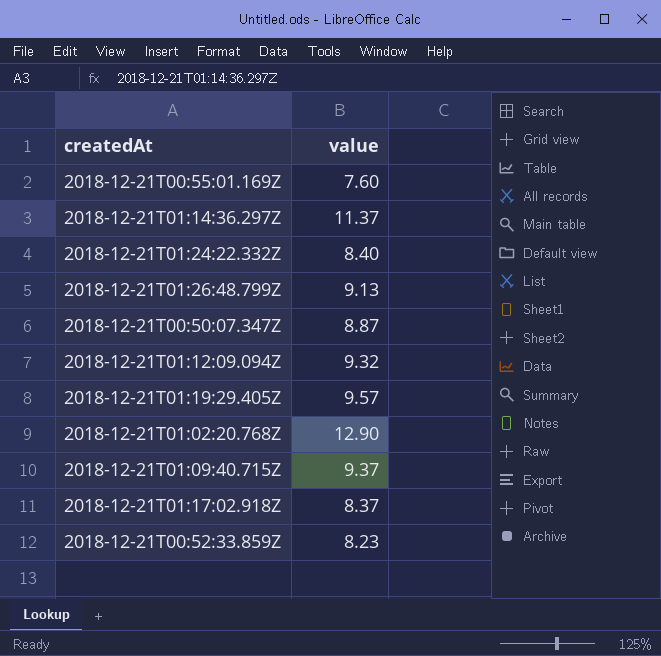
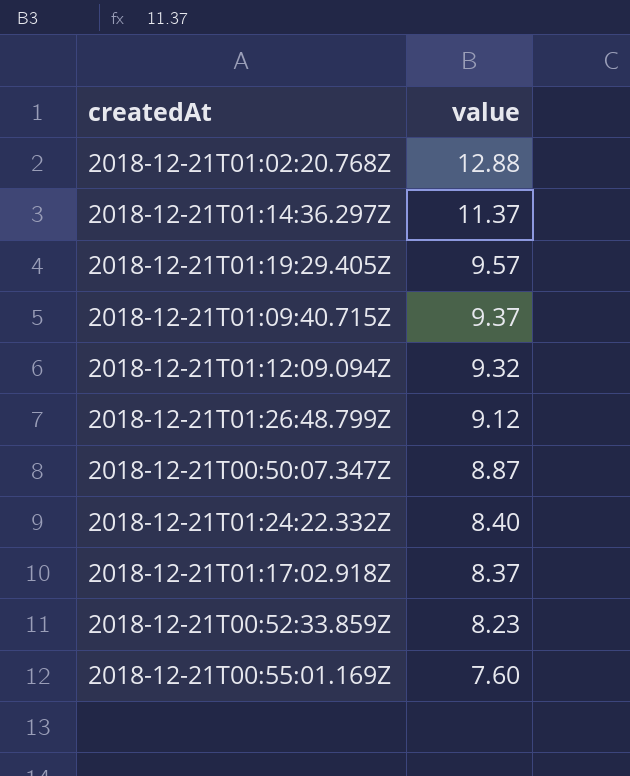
row order: none -> value descending
2018-12-21T01:02:20.768Z | value: 12.90 -> 12.88
2018-12-21T01:26:48.799Z | value: 9.13 -> 9.12

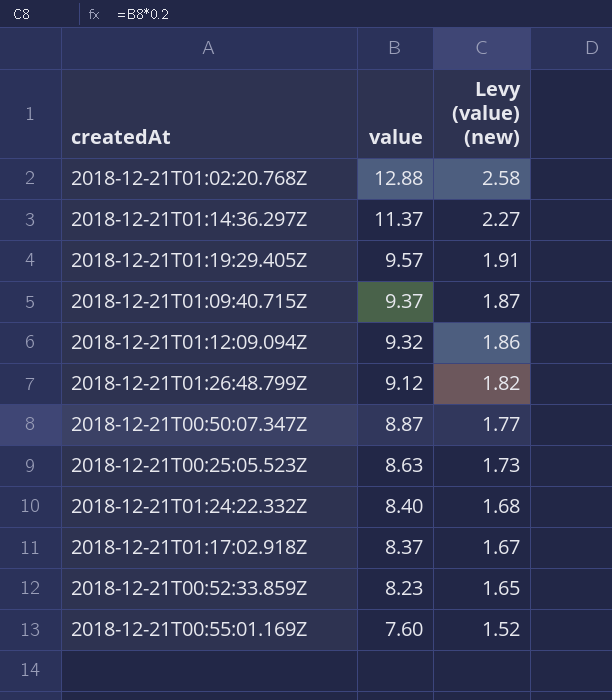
column Levy (value) (new) | formula: none -> [value] * 0.2
row 2018-12-21T00:25:05.523Z: none -> 8.63 | 1.73

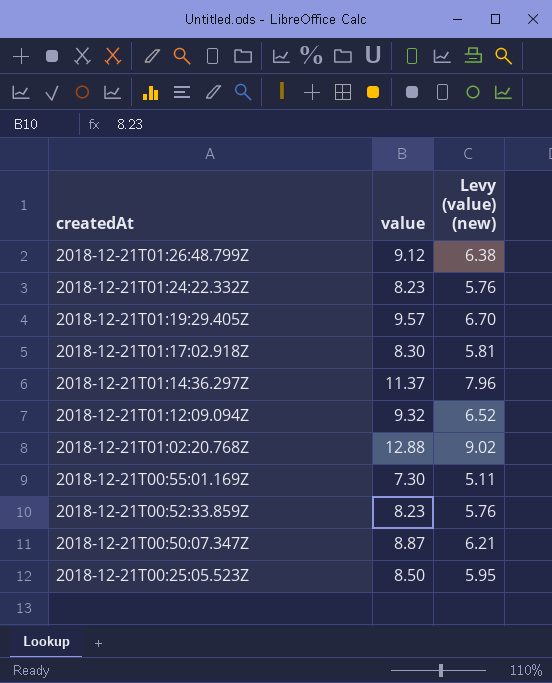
row order: value descending -> createdAt descending
column Levy (value) (new) | formula: [value] * 0.2 -> [value] * 0.7
row 2018-12-21T01:09:40.715Z: 9.37 | 1.87 -> none
2018-12-21T01:24:22.332Z | value: 8.40 -> 8.23
2018-12-21T01:17:02.918Z | value: 8.37 -> 8.30
2018-12-21T00:55:01.169Z | value: 7.60 -> 7.30
2018-12-21T00:25:05.523Z | value: 8.63 -> 8.50

